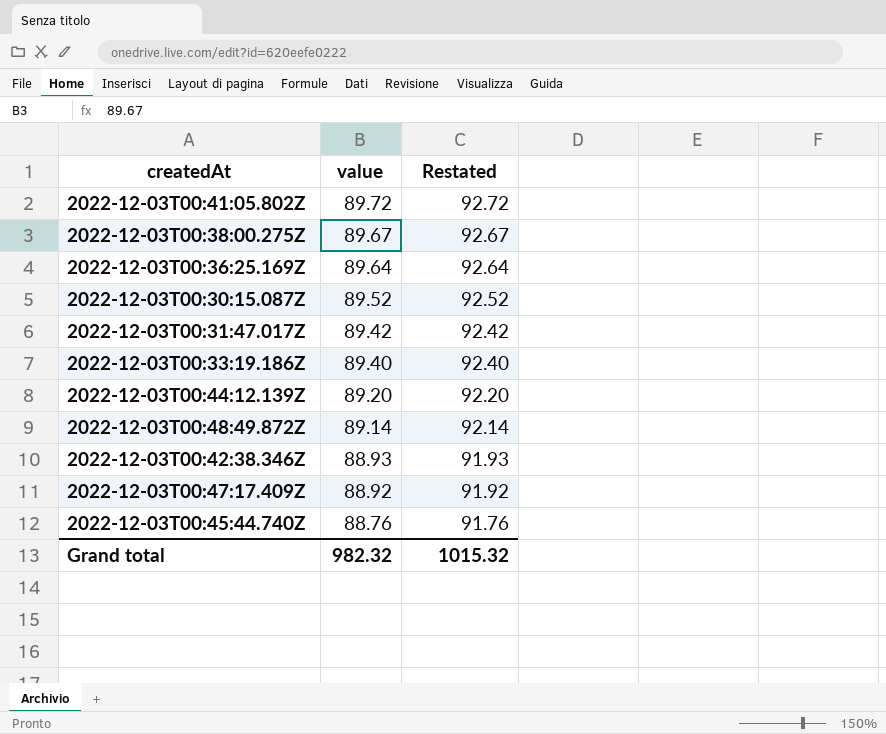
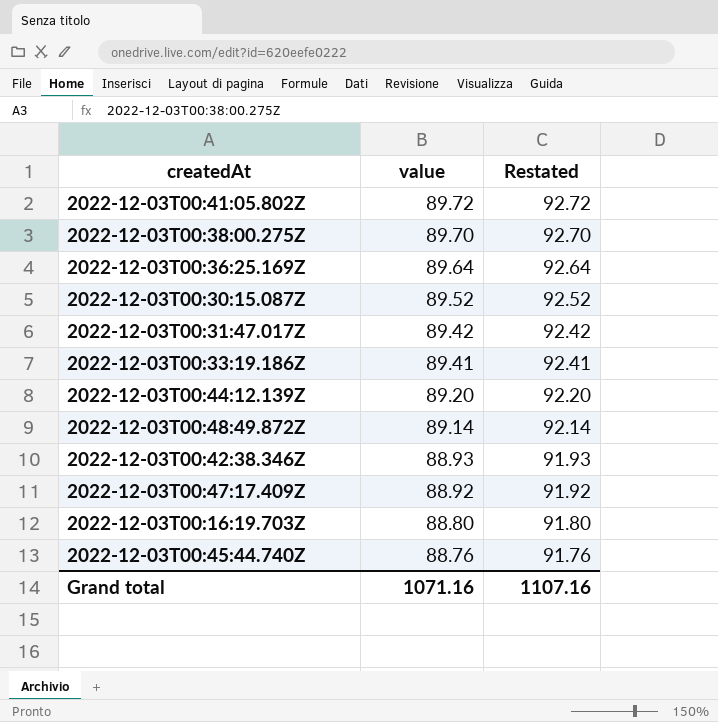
2022-12-03T00:38:00.275Z | value: 89.67 -> 89.70
2022-12-03T00:38:00.275Z | Restated: 92.67 -> 92.70
2022-12-03T00:33:19.186Z | value: 89.40 -> 89.41
2022-12-03T00:33:19.186Z | Restated: 92.40 -> 92.41
row 2022-12-03T00:16:19.703Z: none -> 88.80 | 91.80
Grand total | value: 982.32 -> 1071.16
Grand total | Restated: 1015.32 -> 1107.16

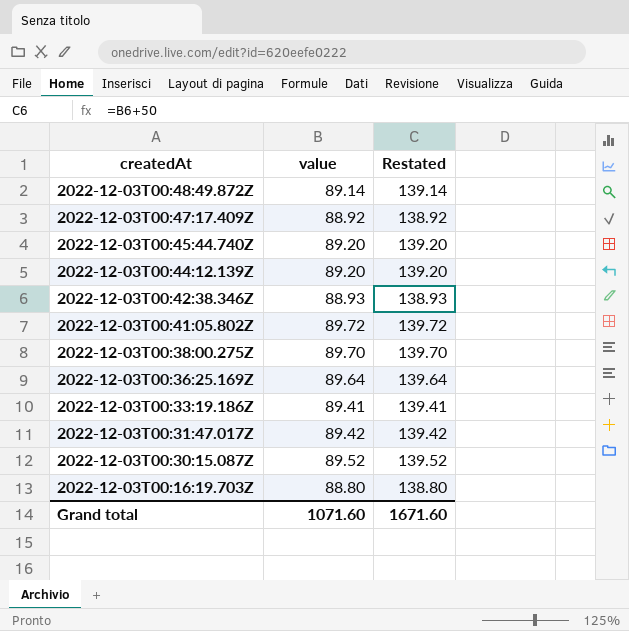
row order: value descending -> createdAt descending
column Restated | formula: [value] + 3 -> [value] + 50
2022-12-03T00:45:44.740Z | value: 88.76 -> 89.20
Grand total | value: 1071.16 -> 1071.60
Grand total | Restated: 1107.16 -> 1671.60

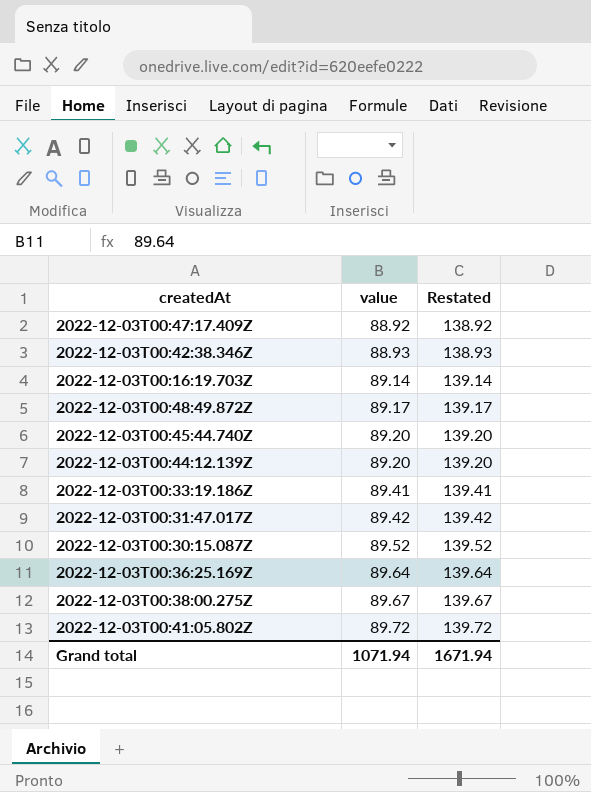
row order: createdAt descending -> value ascending
2022-12-03T00:16:19.703Z | value: 88.80 -> 89.14
2022-12-03T00:16:19.703Z | Restated: 138.80 -> 139.14
2022-12-03T00:48:49.872Z | value: 89.14 -> 89.17
2022-12-03T00:48:49.872Z | Restated: 139.14 -> 139.17
2022-12-03T00:38:00.275Z | value: 89.70 -> 89.67
2022-12-03T00:38:00.275Z | Restated: 139.70 -> 139.67
Grand total | value: 1071.60 -> 1071.94
Grand total | Restated: 1671.60 -> 1671.94

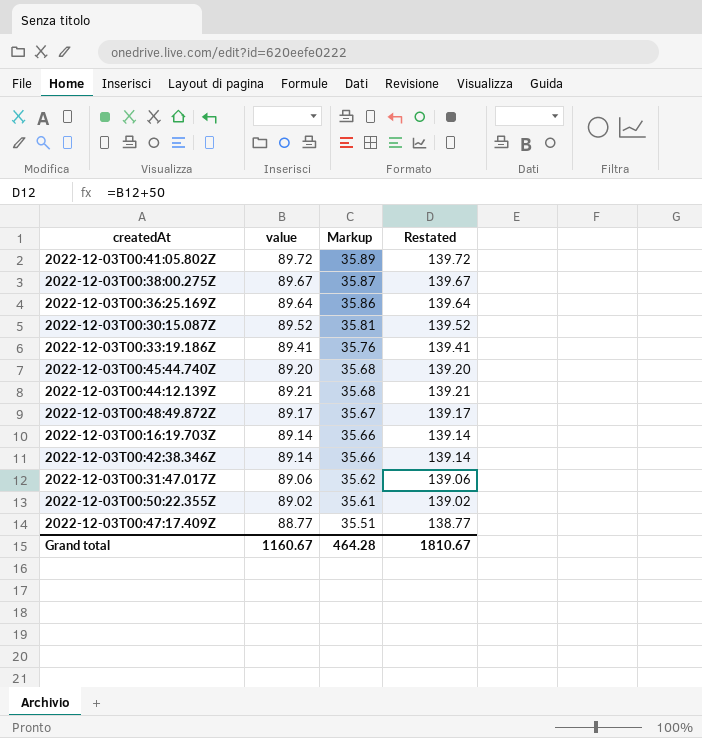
row order: value ascending -> Markup descending
column Markup | formula: none -> [value] * 0.4
2022-12-03T00:44:12.139Z | value: 89.20 -> 89.21
2022-12-03T00:44:12.139Z | Restated: 139.20 -> 139.21
2022-12-03T00:42:38.346Z | value: 88.93 -> 89.14
2022-12-03T00:42:38.346Z | Restated: 138.93 -> 139.14
2022-12-03T00:31:47.017Z | value: 89.42 -> 89.06
2022-12-03T00:31:47.017Z | Restated: 139.42 -> 139.06
row 2022-12-03T00:50:22.355Z: none -> 89.02 | 35.61 | 139.02
2022-12-03T00:47:17.409Z | value: 88.92 -> 88.77
2022-12-03T00:47:17.409Z | Restated: 138.92 -> 138.77
Grand total | value: 1071.94 -> 1160.67
Grand total | Restated: 1671.94 -> 1810.67

